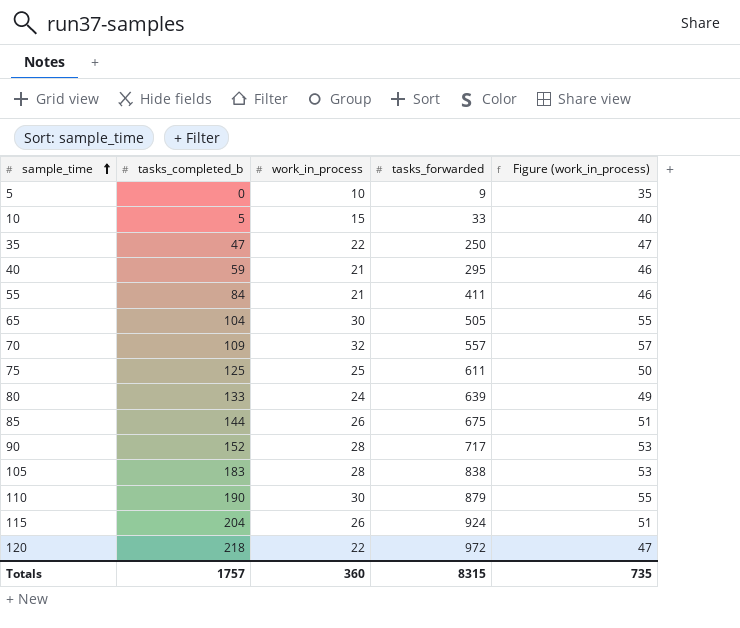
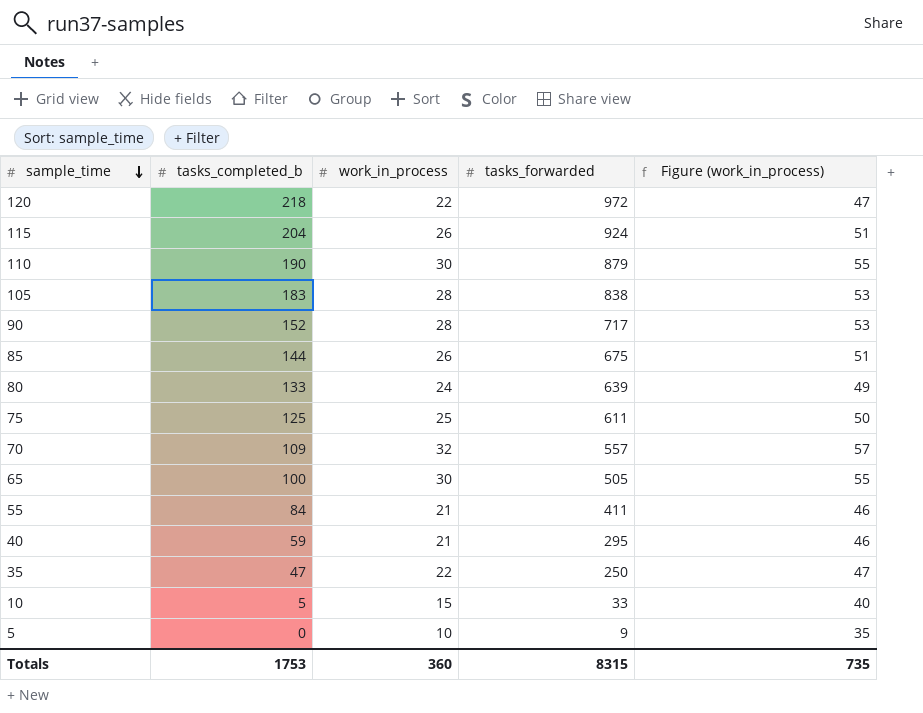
row order: sample_time ascending -> sample_time descending
65 | tasks_completed_b: 104 -> 100
Totals | tasks_completed_b: 1757 -> 1753

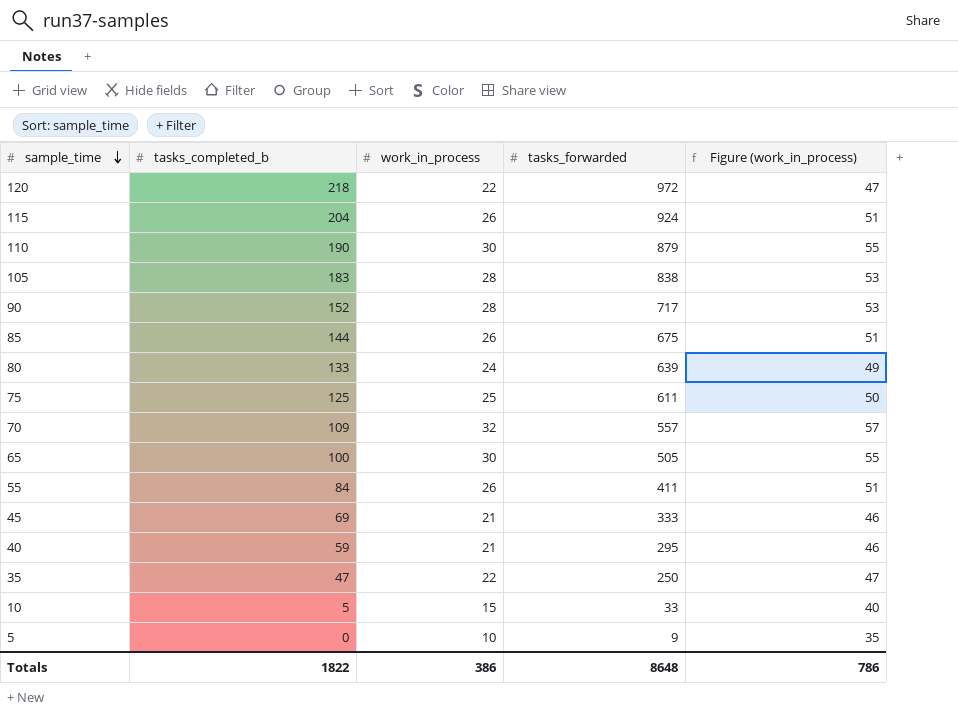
55 | work_in_process: 21 -> 26
55 | Figure (work_in_process): 46 -> 51
row 45: none -> 69 | 21 | 333 | 46
Totals | tasks_completed_b: 1753 -> 1822
Totals | work_in_process: 360 -> 386
Totals | tasks_forwarded: 8315 -> 8648
Totals | Figure (work_in_process): 735 -> 786

